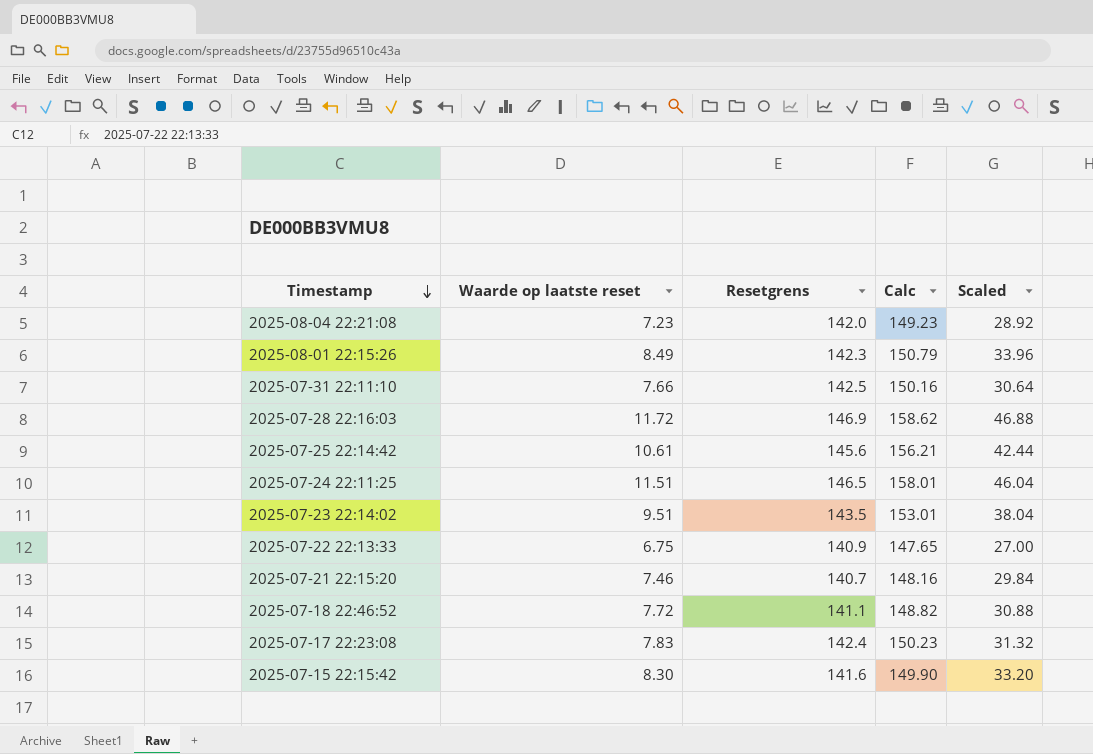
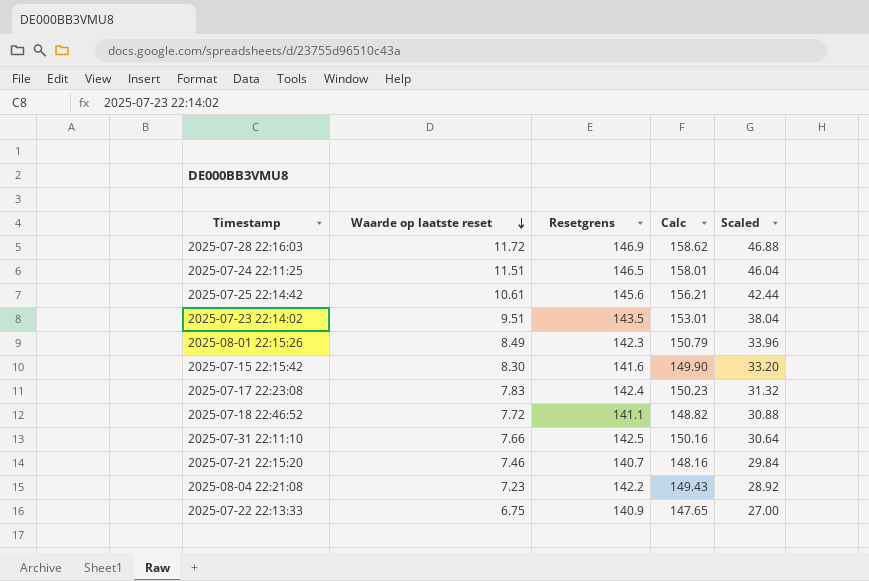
row order: Timestamp descending -> Waarde op laatste reset descending
2025-08-04 22:21:08 | Resetgrens: 142.0 -> 142.2
2025-08-04 22:21:08 | Calc: 149.23 -> 149.43

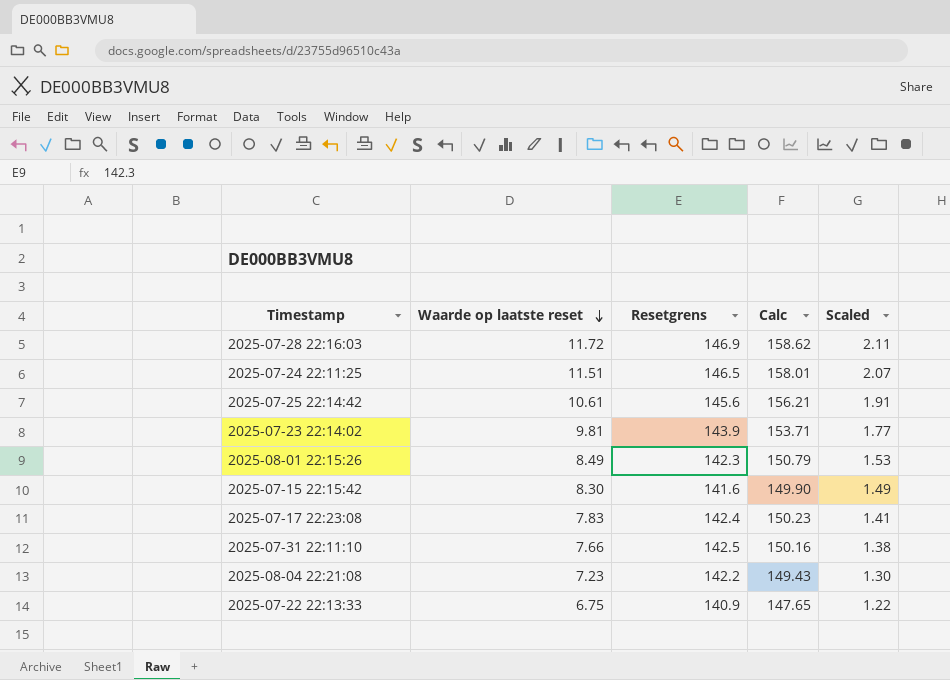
column Scaled | formula: [Waarde op laatste reset] * 4 -> [Waarde op laatste reset] * 0.18
row 2025-07-18 22:46:52: 7.72 | 141.1 | 148.82 | 30.88 -> none
row 2025-07-21 22:15:20: 7.46 | 140.7 | 148.16 | 29.84 -> none
2025-07-23 22:14:02 | Waarde op laatste reset: 9.51 -> 9.81
2025-07-23 22:14:02 | Resetgrens: 143.5 -> 143.9
2025-07-23 22:14:02 | Calc: 153.01 -> 153.71

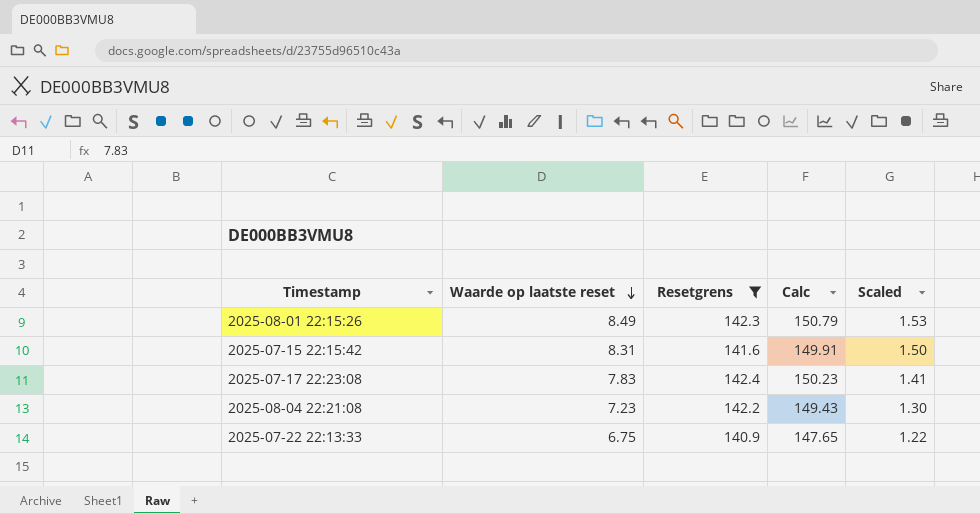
filter: none -> Resetgrens <= 142.4
2025-07-15 22:15:42 | Waarde op laatste reset: 8.30 -> 8.31
2025-07-15 22:15:42 | Calc: 149.90 -> 149.91
2025-07-15 22:15:42 | Scaled: 1.49 -> 1.50

